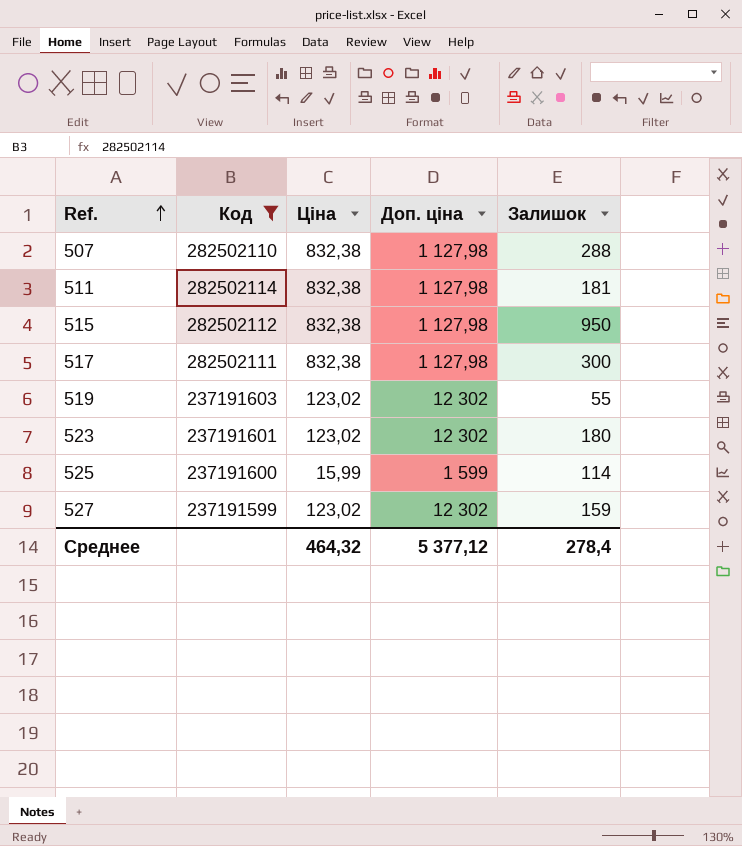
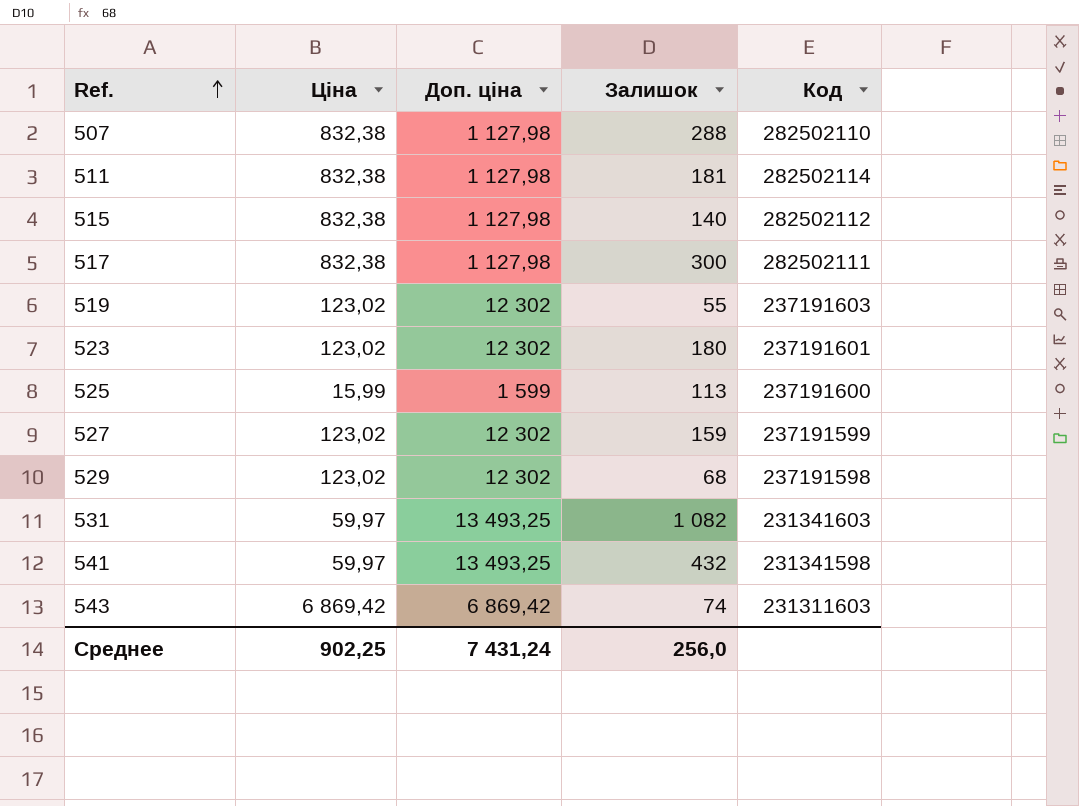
filter: Код >= 237191599 -> none
column Код | position: 2 -> 5
515 | Залишок: 950 -> 140
525 | Залишок: 114 -> 113
Среднее | Ціна: 464,32 -> 902,25
Среднее | Доп. ціна: 5 377,12 -> 7 431,24
Среднее | Залишок: 278,4 -> 256,0

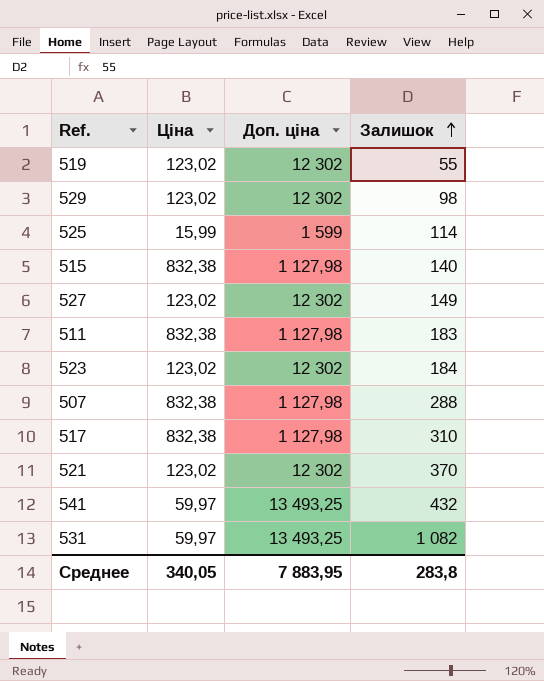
row order: Ref. ascending -> Залишок ascending
column Код | position: 5 -> none
row 543: 6 869,42 | 6 869,42 | 74 | 231311603 -> none
529 | Залишок: 68 -> 98
525 | Залишок: 113 -> 114
527 | Залишок: 159 -> 149
511 | Залишок: 181 -> 183
523 | Залишок: 180 -> 184
517 | Залишок: 300 -> 310
row 521: none -> 123,02 | 12 302 | 370
Среднее | Ціна: 902,25 -> 340,05
Среднее | Доп. ціна: 7 431,24 -> 7 883,95
Среднее | Залишок: 256,0 -> 283,8

